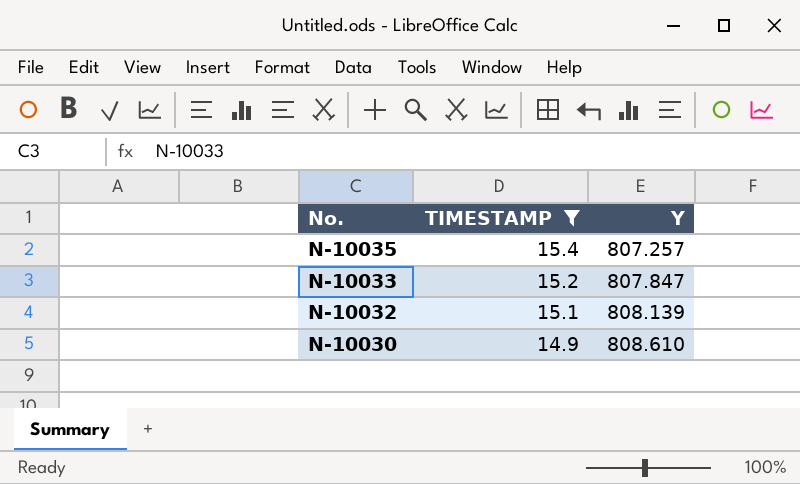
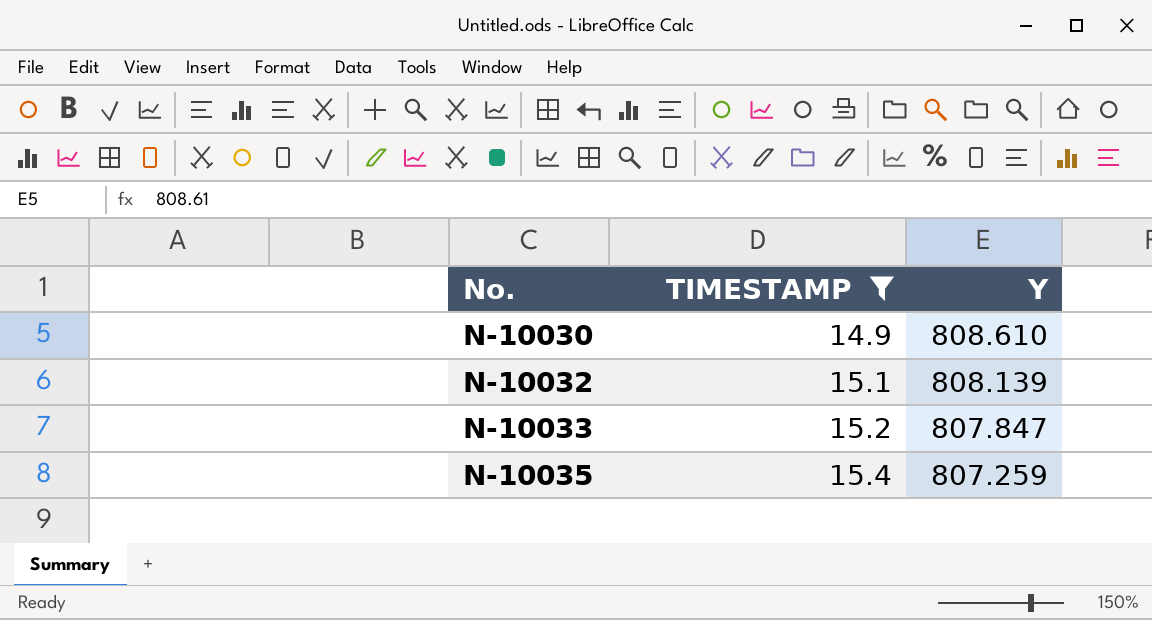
row order: No. descending -> No. ascending
N-10035 | Y: 807.257 -> 807.259

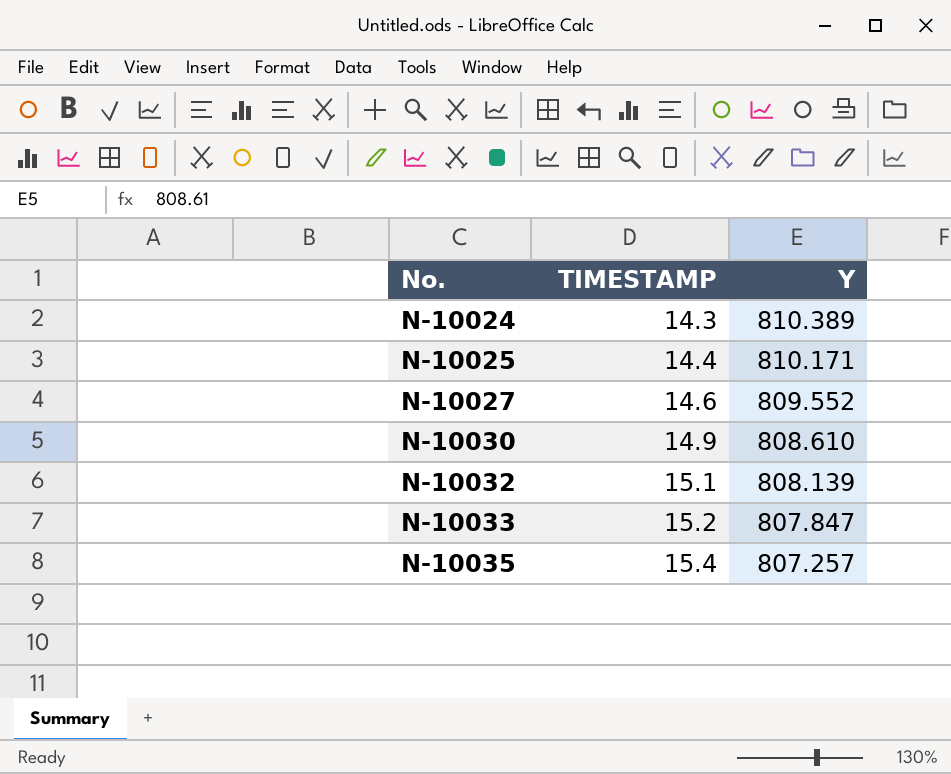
filter: TIMESTAMP >= 14.9 -> none
N-10035 | Y: 807.259 -> 807.257

